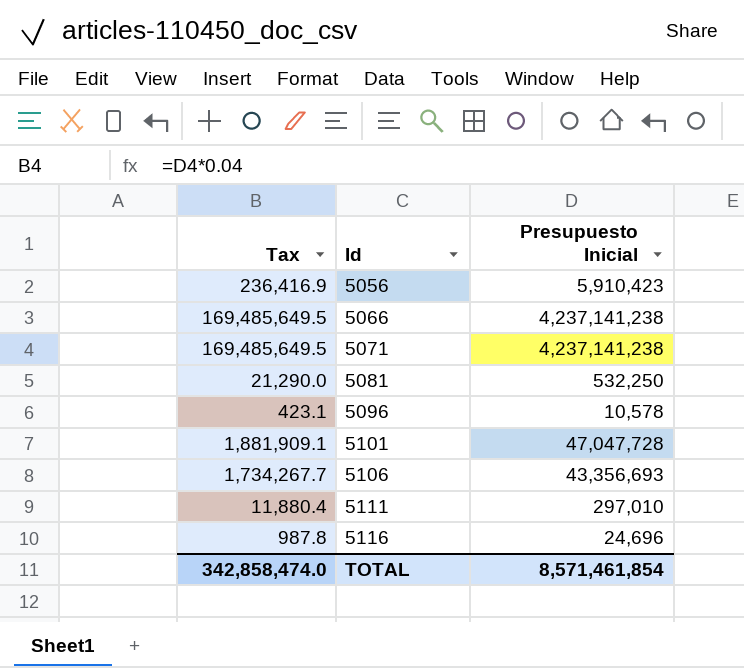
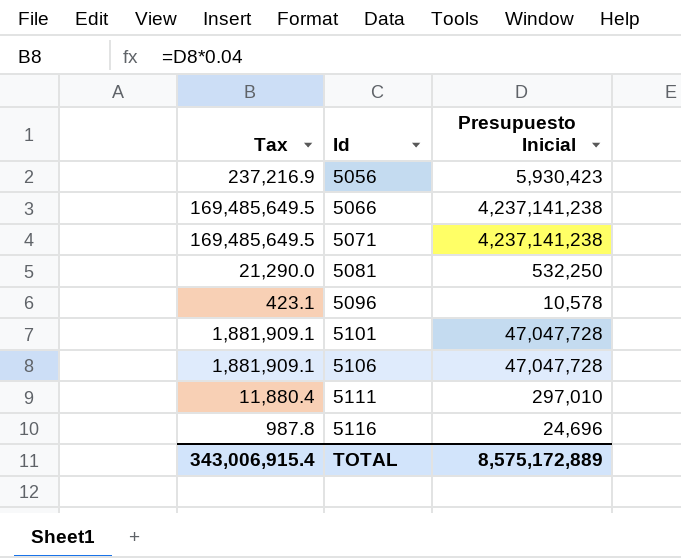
5056 | Tax: 236,416.9 -> 237,216.9
5056 | Presupuesto Inicial: 5,910,423 -> 5,930,423
5106 | Tax: 1,734,267.7 -> 1,881,909.1
5106 | Presupuesto Inicial: 43,356,693 -> 47,047,728
TOTAL | Tax: 342,858,474.0 -> 343,006,915.4
TOTAL | Presupuesto Inicial: 8,571,461,854 -> 8,575,172,889

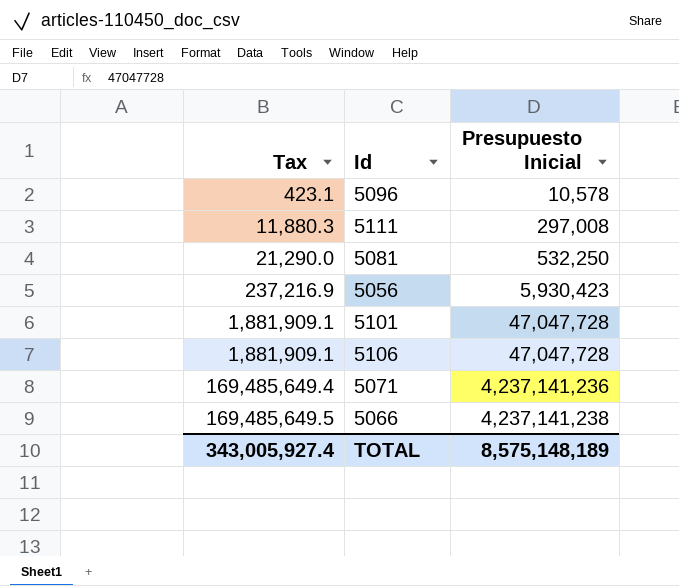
row order: Id ascending -> Tax ascending
row 5116: 987.8 | 24,696 -> none
5111 | Tax: 11,880.4 -> 11,880.3
5111 | Presupuesto Inicial: 297,010 -> 297,008
5071 | Tax: 169,485,649.5 -> 169,485,649.4
5071 | Presupuesto Inicial: 4,237,141,238 -> 4,237,141,236
TOTAL | Tax: 343,006,915.4 -> 343,005,927.4
TOTAL | Presupuesto Inicial: 8,575,172,889 -> 8,575,148,189

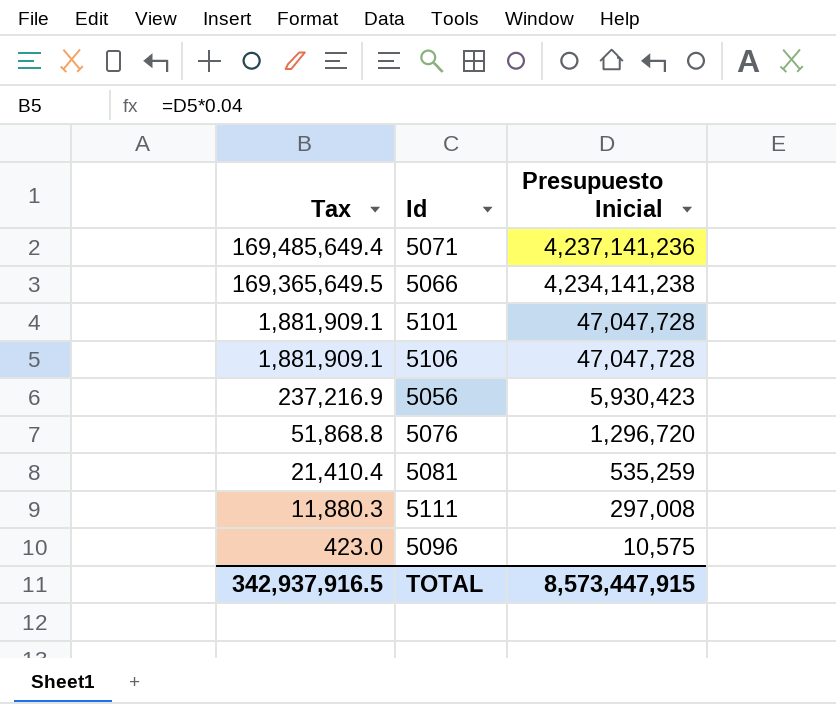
row order: Tax ascending -> Tax descending
5066 | Tax: 169,485,649.5 -> 169,365,649.5
5066 | Presupuesto Inicial: 4,237,141,238 -> 4,234,141,238
row 5076: none -> 51,868.8 | 1,296,720
5081 | Tax: 21,290.0 -> 21,410.4
5081 | Presupuesto Inicial: 532,250 -> 535,259
5096 | Tax: 423.1 -> 423.0
5096 | Presupuesto Inicial: 10,578 -> 10,575
TOTAL | Tax: 343,005,927.4 -> 342,937,916.5
TOTAL | Presupuesto Inicial: 8,575,148,189 -> 8,573,447,915

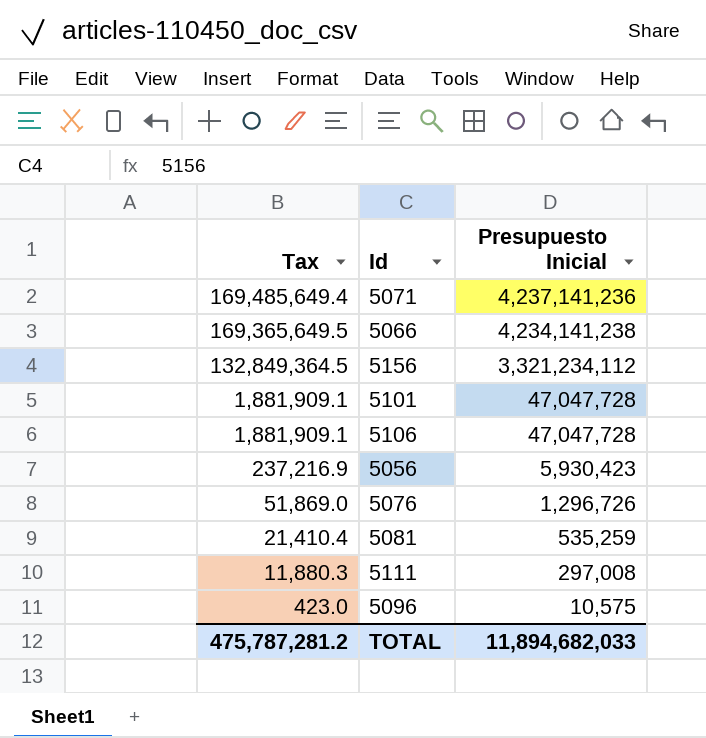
row 5156: none -> 132,849,364.5 | 3,321,234,112
5076 | Tax: 51,868.8 -> 51,869.0
5076 | Presupuesto Inicial: 1,296,720 -> 1,296,726
TOTAL | Tax: 342,937,916.5 -> 475,787,281.2
TOTAL | Presupuesto Inicial: 8,573,447,915 -> 11,894,682,033

